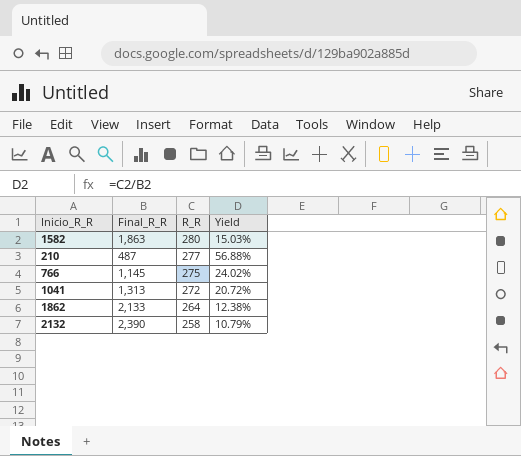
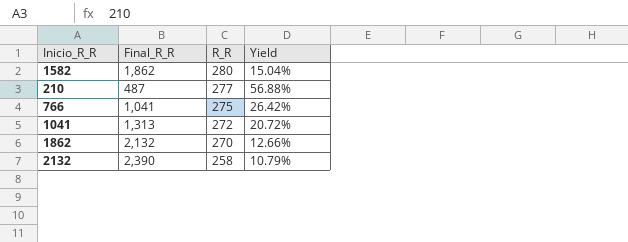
1582 | Final_R_R: 1,863 -> 1,862
1582 | Yield: 15.03% -> 15.04%
766 | Final_R_R: 1,145 -> 1,041
766 | Yield: 24.02% -> 26.42%
1862 | Final_R_R: 2,133 -> 2,132
1862 | R_R: 264 -> 270
1862 | Yield: 12.38% -> 12.66%

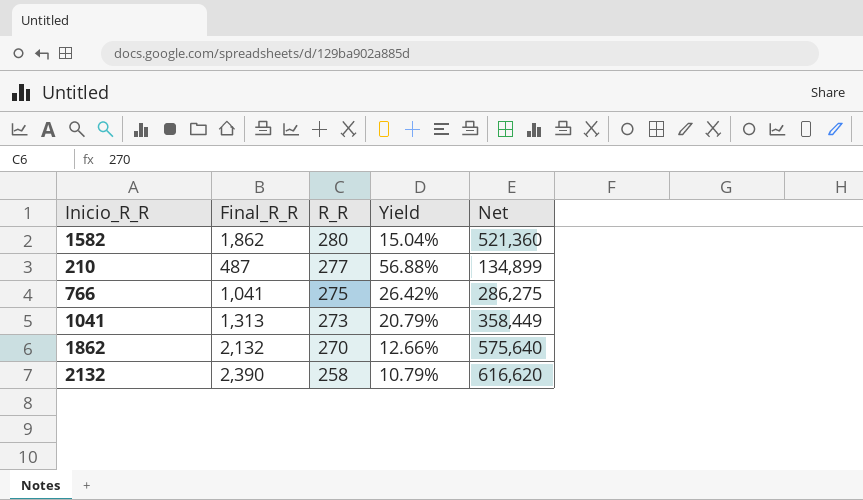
column Net | formula: none -> [Final_R_R] * [R_R]
1041 | R_R: 272 -> 273
1041 | Yield: 20.72% -> 20.79%

